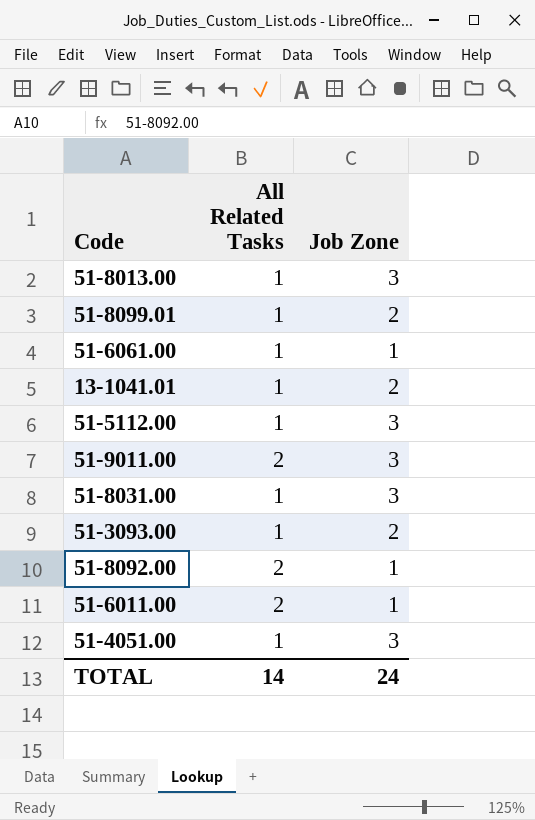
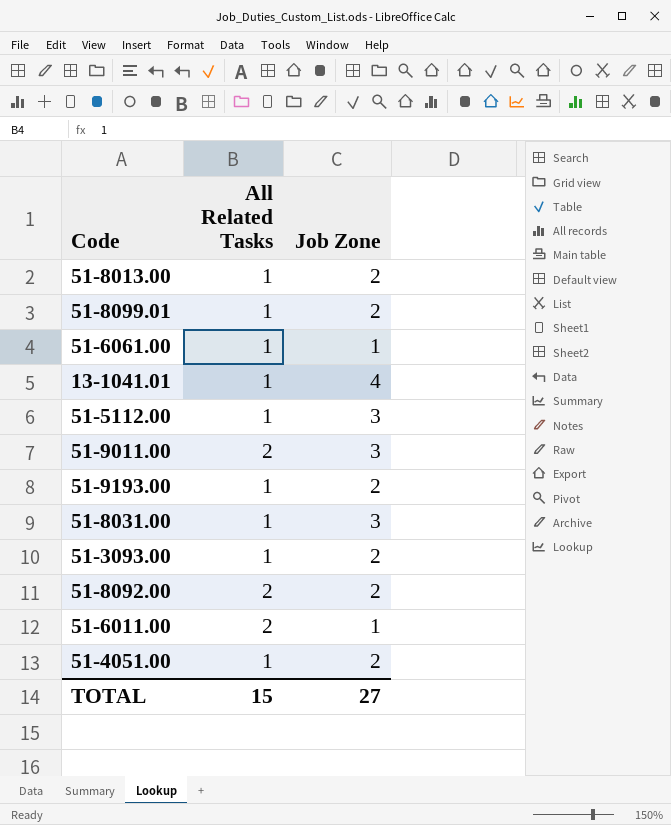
51-8013.00 | Job Zone: 3 -> 2
13-1041.01 | Job Zone: 2 -> 4
row 51-9193.00: none -> 1 | 2
51-8092.00 | Job Zone: 1 -> 2
51-4051.00 | Job Zone: 3 -> 2
TOTAL | All Related Tasks: 14 -> 15
TOTAL | Job Zone: 24 -> 27

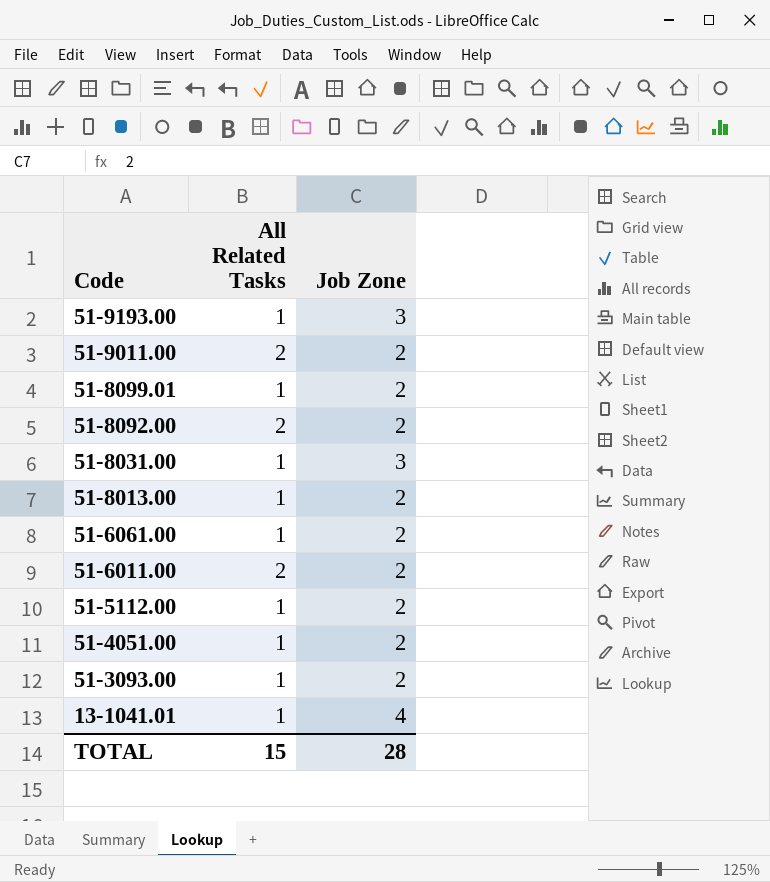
row order: none -> Code descending
51-9193.00 | Job Zone: 2 -> 3
51-9011.00 | Job Zone: 3 -> 2
51-6061.00 | Job Zone: 1 -> 2
51-6011.00 | Job Zone: 1 -> 2
51-5112.00 | Job Zone: 3 -> 2
TOTAL | Job Zone: 27 -> 28

